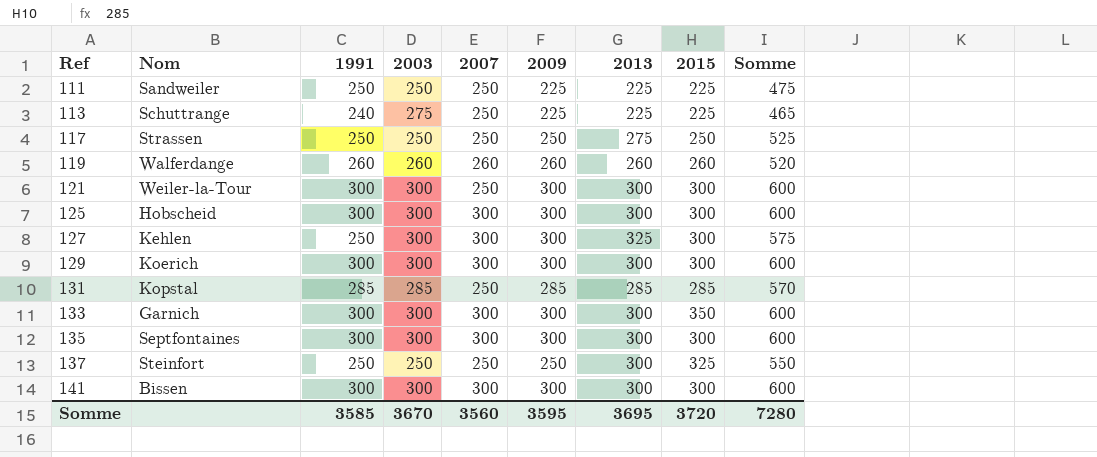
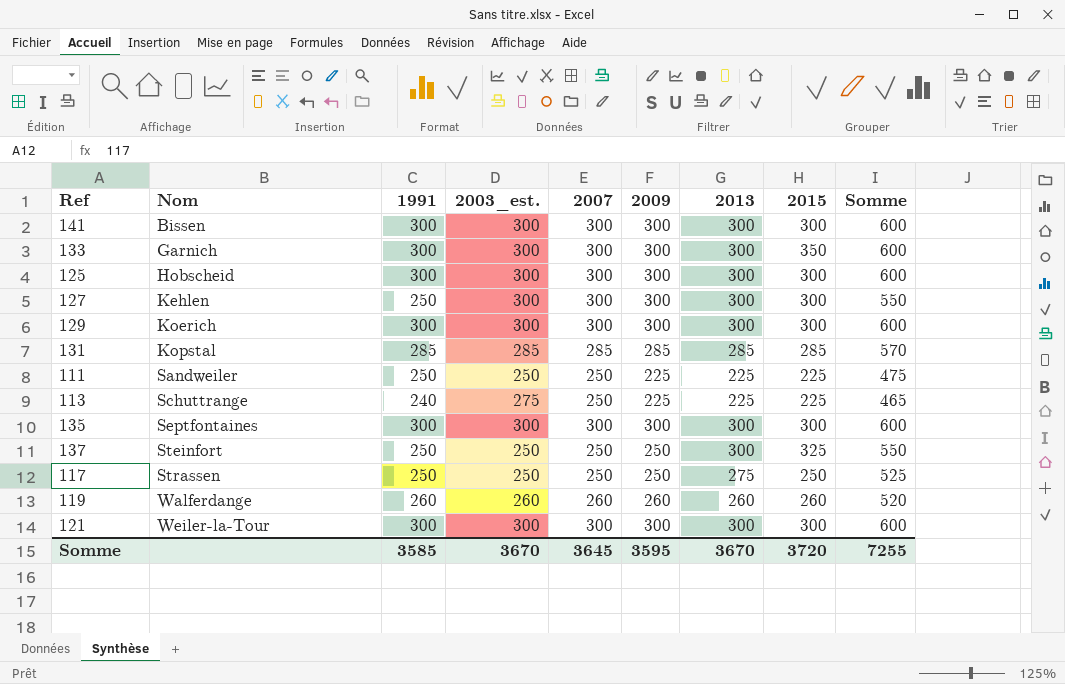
row order: Ref ascending -> Nom ascending
column name: 2003 -> 2003_est.
127 | 2013: 325 -> 300
127 | Somme: 575 -> 550
131 | 2007: 250 -> 285
121 | 2007: 250 -> 300
Somme | 2007: 3560 -> 3645
Somme | 2013: 3695 -> 3670
Somme | Somme: 7280 -> 7255

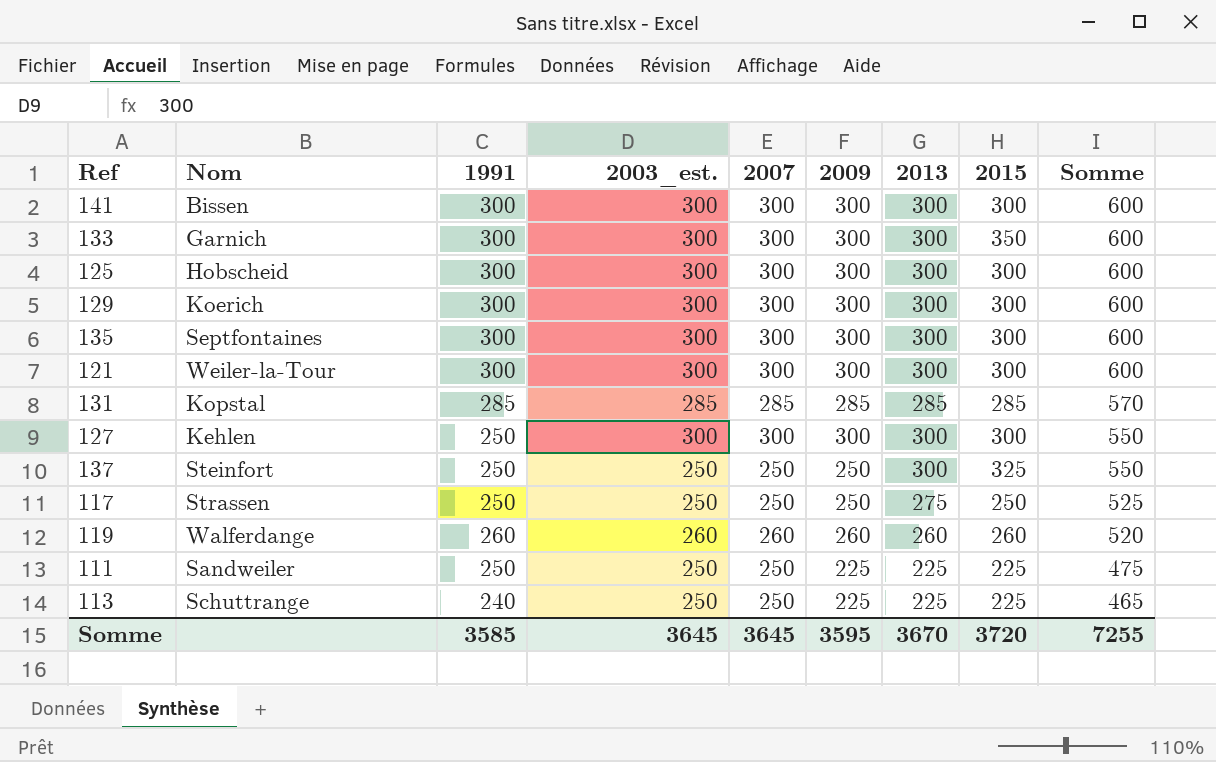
row order: Nom ascending -> Somme descending
113 | 2003_est.: 275 -> 250
Somme | 2003_est.: 3670 -> 3645

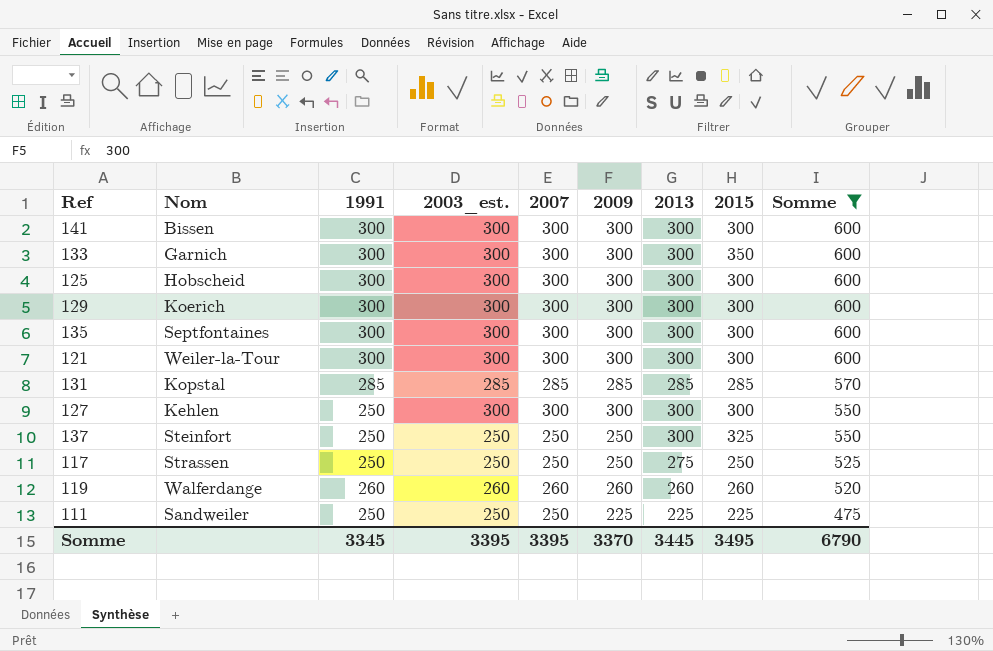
filter: none -> Somme != 465
Somme | 1991: 3585 -> 3345
Somme | 2003_est.: 3645 -> 3395
Somme | 2007: 3645 -> 3395
Somme | 2009: 3595 -> 3370
Somme | 2013: 3670 -> 3445
Somme | 2015: 3720 -> 3495
Somme | Somme: 7255 -> 6790

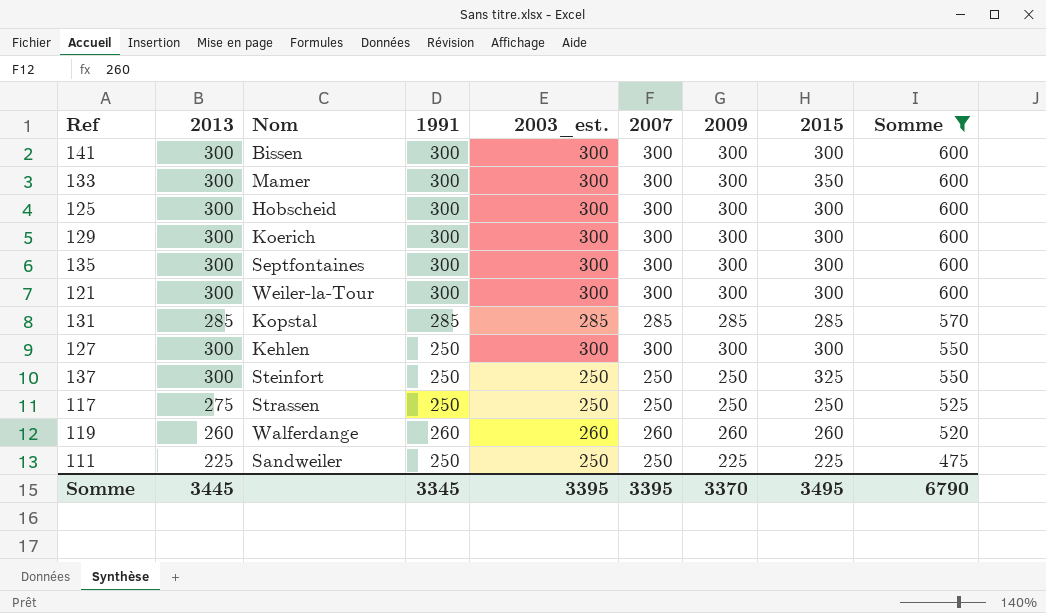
column 2013 | position: 7 -> 2
133 | Nom: Garnich -> Mamer

